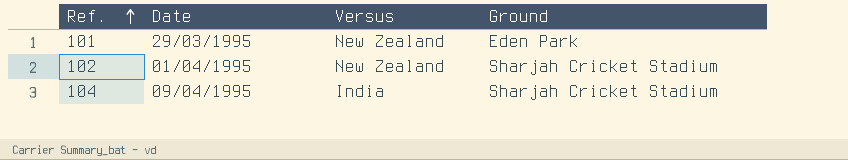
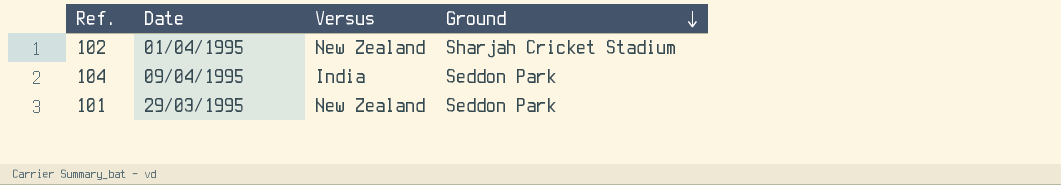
row order: Ref. ascending -> Ground descending
104 | Ground: Sharjah Cricket Stadium -> Seddon Park
101 | Ground: Eden Park -> Seddon Park

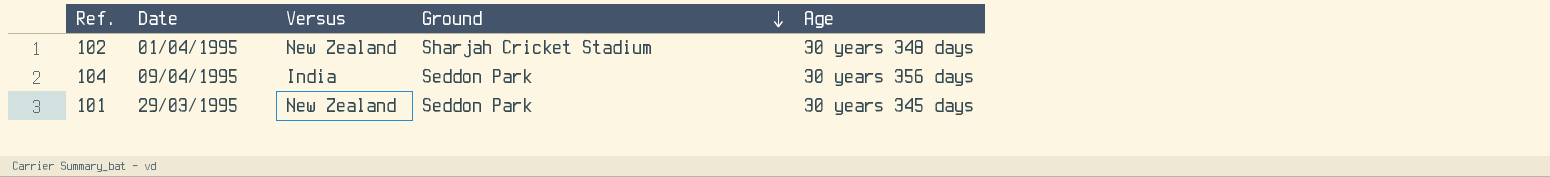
column Age | position: none -> 5

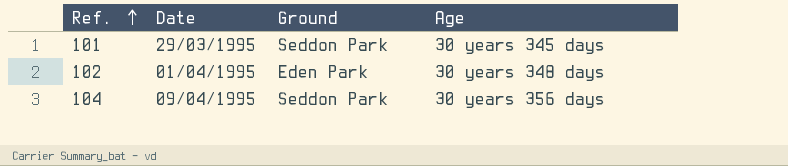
row order: Ground descending -> Ref. ascending
column Versus | position: 3 -> none
102 | Ground: Sharjah Cricket Stadium -> Eden Park

